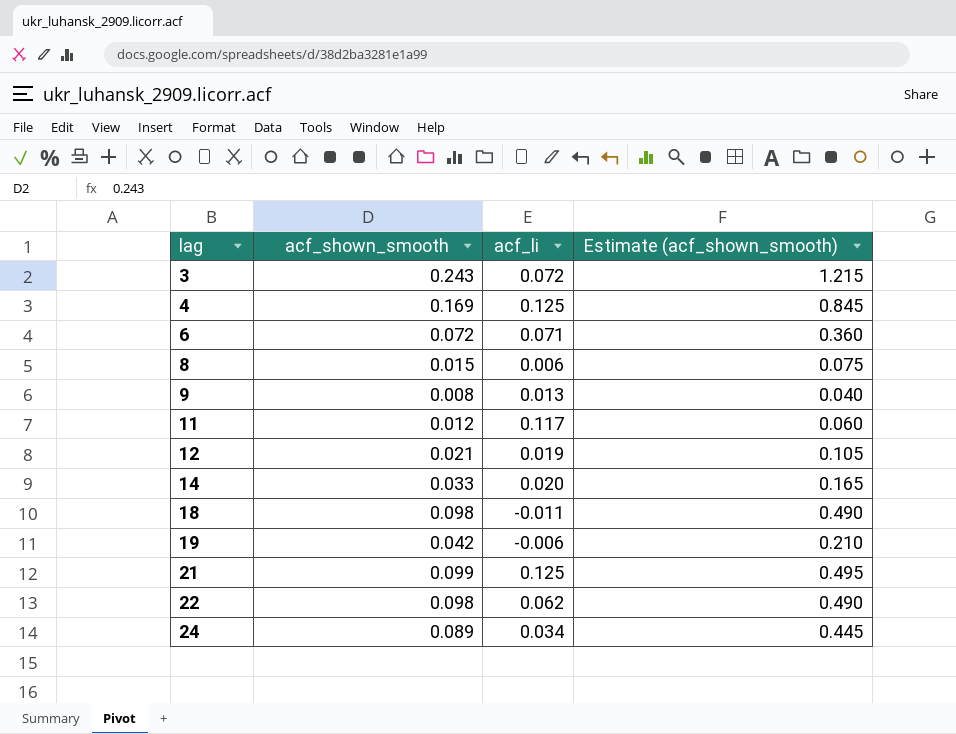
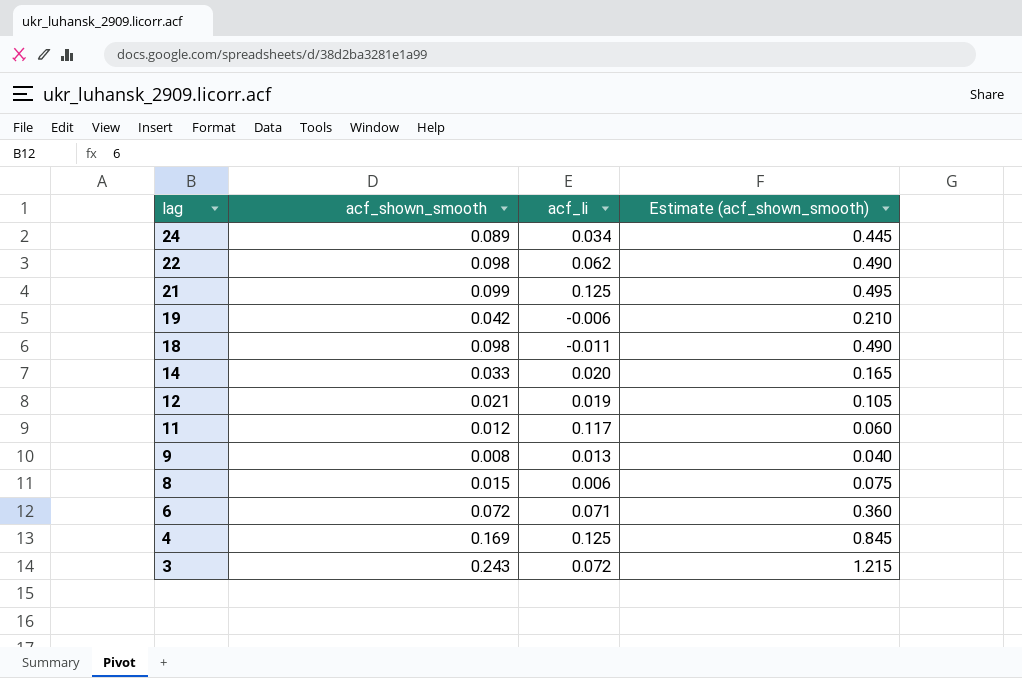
row order: lag ascending -> lag descending

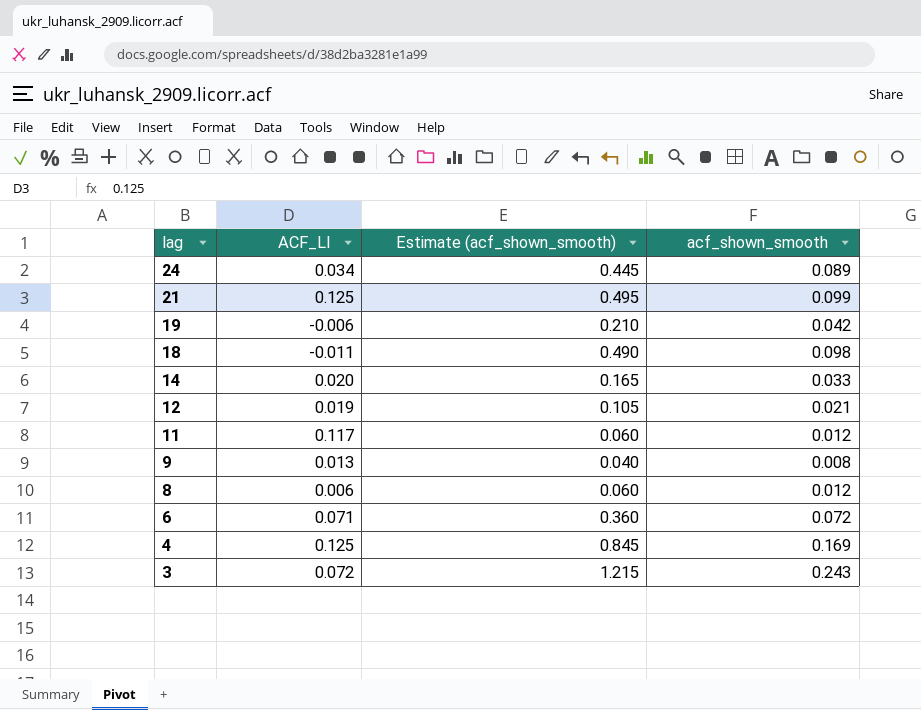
column name: acf_li -> ACF_LI
column acf_shown_smooth | position: 2 -> 4
row 22: 0.098 | 0.062 | 0.490 -> none
8 | Estimate (acf_shown_smooth): 0.075 -> 0.060
8 | acf_shown_smooth: 0.015 -> 0.012

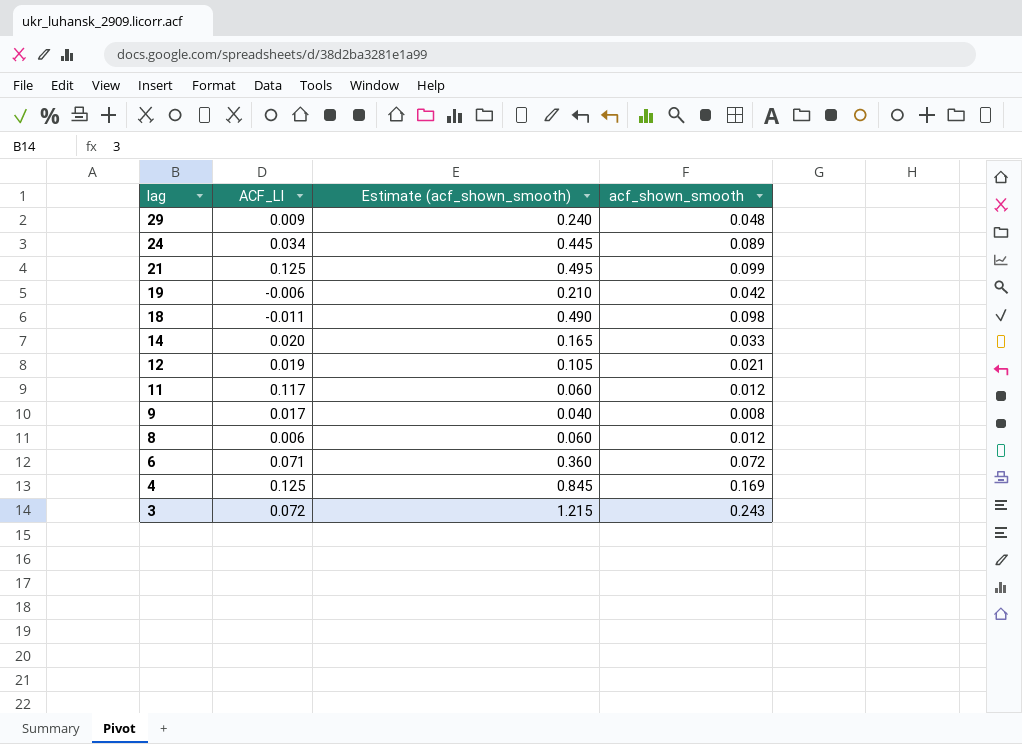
row 29: none -> 0.009 | 0.240 | 0.048
9 | ACF_LI: 0.013 -> 0.017

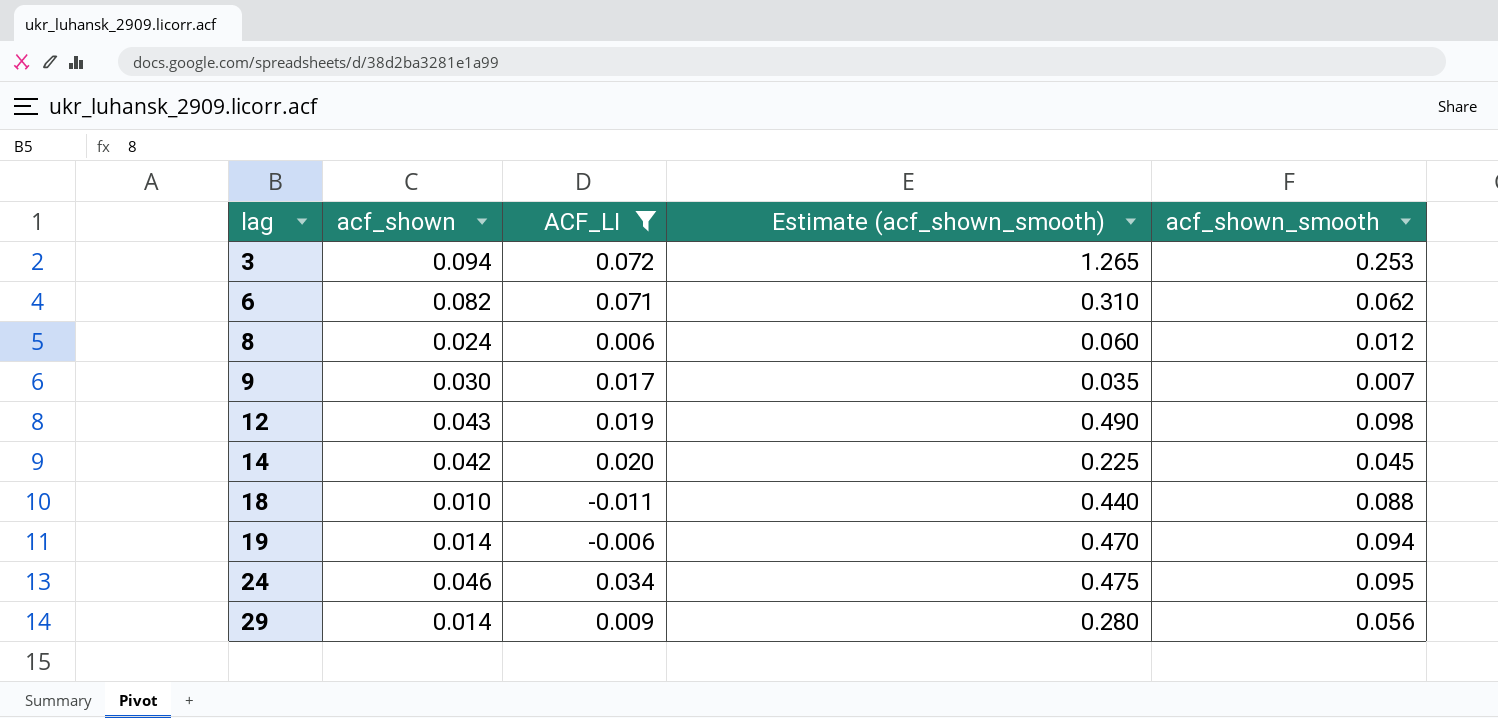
filter: none -> ACF_LI <= 0.072
row order: lag descending -> lag ascending
column acf_shown | position: none -> 2
3 | Estimate (acf_shown_smooth): 1.215 -> 1.265
3 | acf_shown_smooth: 0.243 -> 0.253
6 | Estimate (acf_shown_smooth): 0.360 -> 0.310
6 | acf_shown_smooth: 0.072 -> 0.062
9 | Estimate (acf_shown_smooth): 0.040 -> 0.035
9 | acf_shown_smooth: 0.008 -> 0.007
12 | Estimate (acf_shown_smooth): 0.105 -> 0.490
12 | acf_shown_smooth: 0.021 -> 0.098
14 | Estimate (acf_shown_smooth): 0.165 -> 0.225
14 | acf_shown_smooth: 0.033 -> 0.045
18 | Estimate (acf_shown_smooth): 0.490 -> 0.440
18 | acf_shown_smooth: 0.098 -> 0.088
19 | Estimate (acf_shown_smooth): 0.210 -> 0.470
19 | acf_shown_smooth: 0.042 -> 0.094
24 | Estimate (acf_shown_smooth): 0.445 -> 0.475
24 | acf_shown_smooth: 0.089 -> 0.095
29 | Estimate (acf_shown_smooth): 0.240 -> 0.280
29 | acf_shown_smooth: 0.048 -> 0.056

